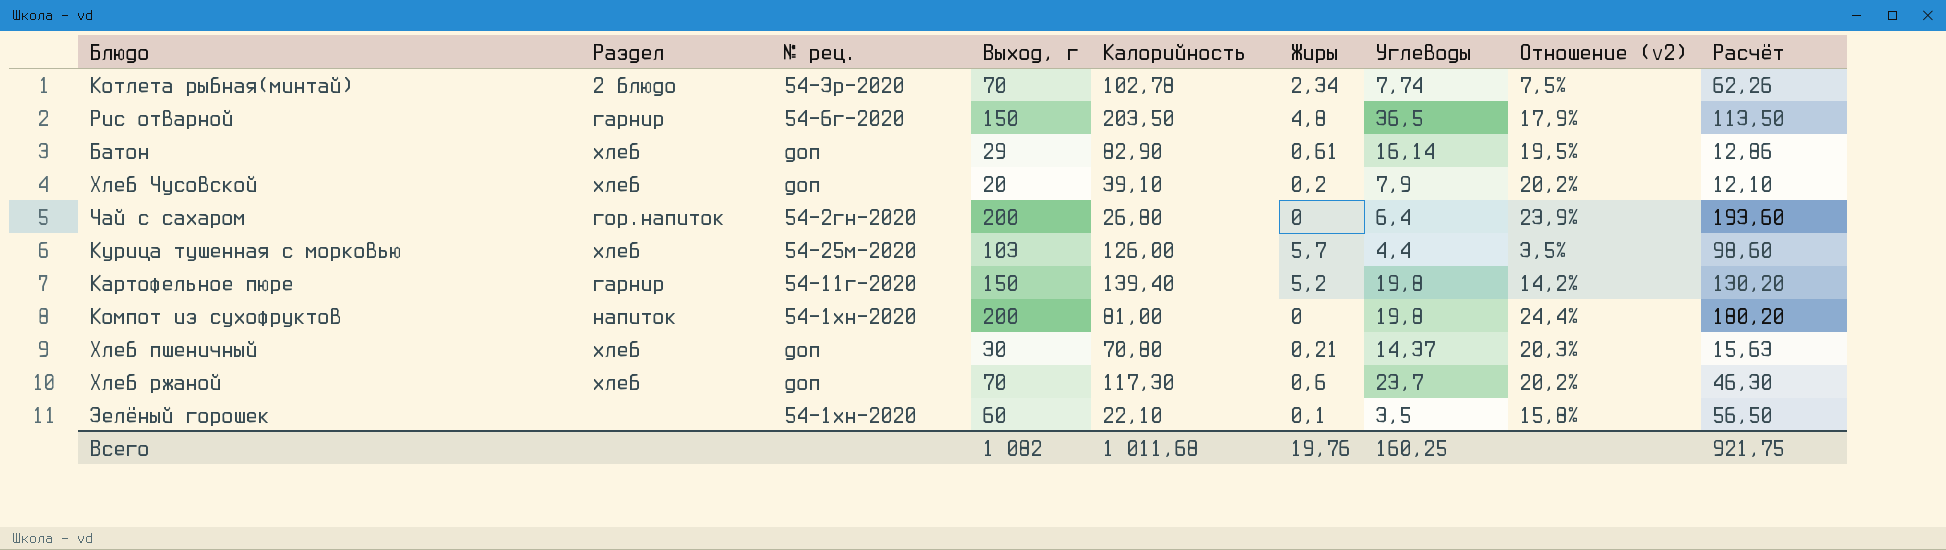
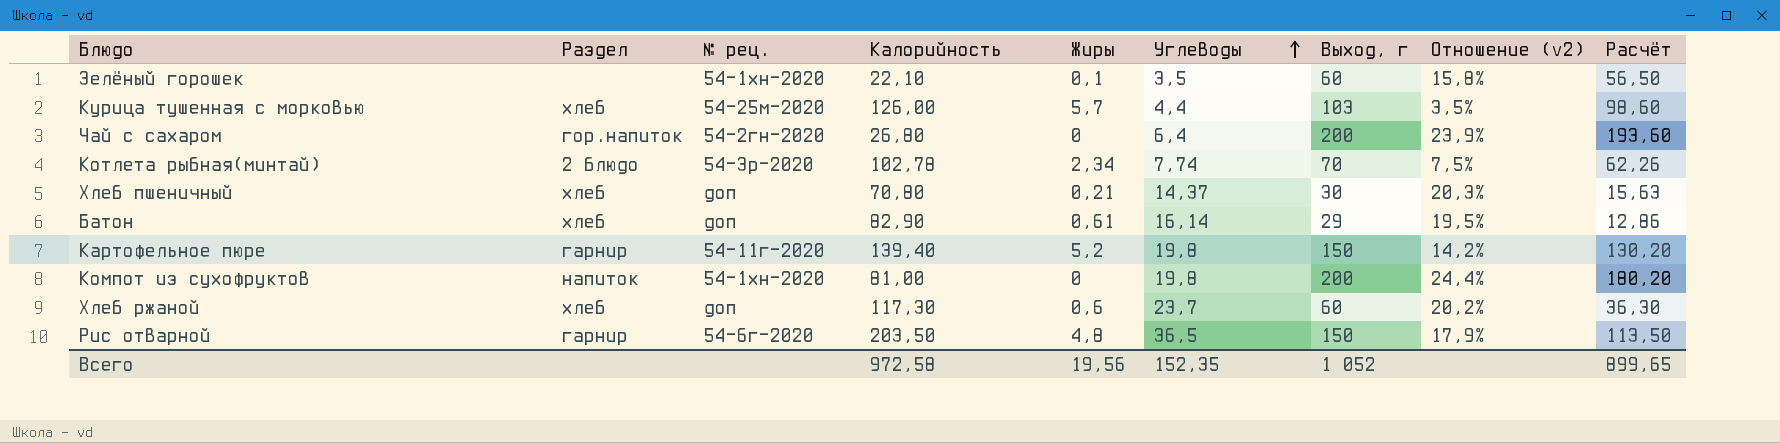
row order: none -> Углеводы ascending
column Выход, г | position: 4 -> 7
row Хлеб Чусовской: хлеб | доп | 20 | 39,10 | 0,2 | 7,9 | 20,2% | 12,10 -> none
Хлеб ржаной | Выход, г: 70 -> 60
Хлеб ржаной | Расчёт: 46,30 -> 36,30
Всего | Калорийность: 1 011,68 -> 972,58
Всего | Жиры: 19,76 -> 19,56
Всего | Углеводы: 160,25 -> 152,35
Всего | Выход, г: 1 082 -> 1 052
Всего | Расчёт: 921,75 -> 899,65

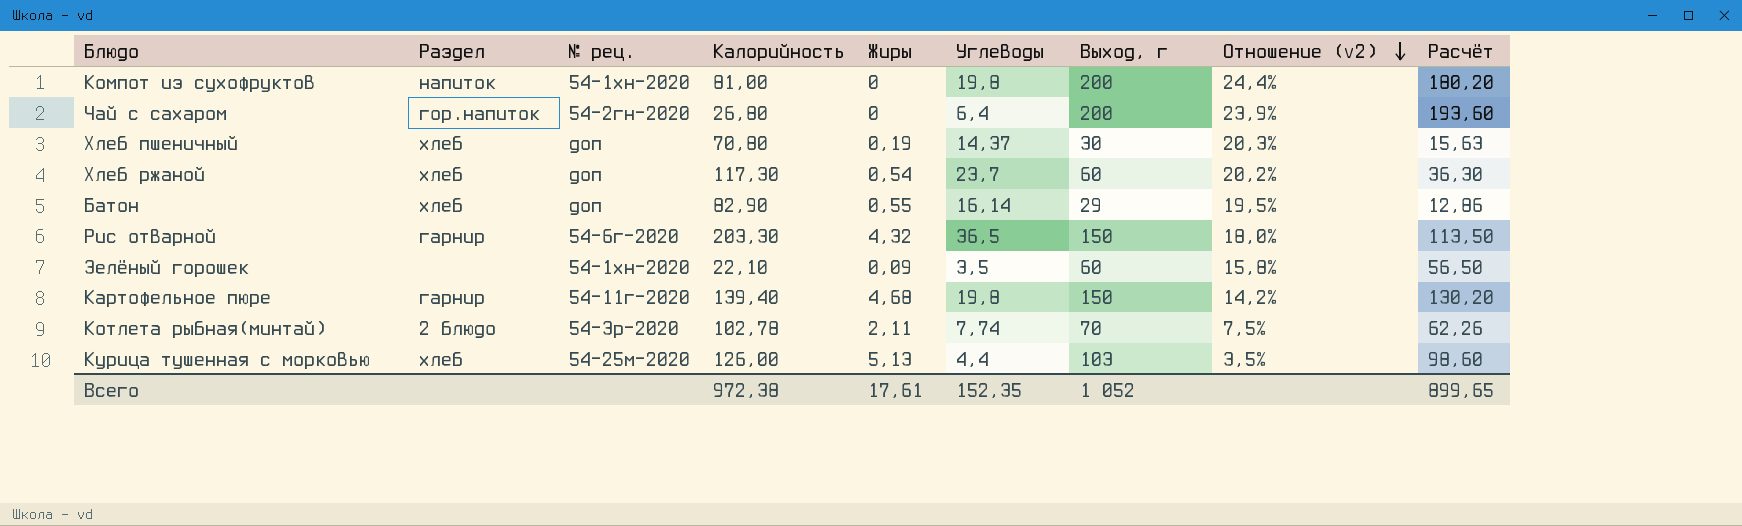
row order: Углеводы ascending -> Отношение (v2) descending
Хлеб пшеничный | Жиры: 0,21 -> 0,19
Хлеб ржаной | Жиры: 0,6 -> 0,54
Батон | Жиры: 0,61 -> 0,55
Рис отварной | Калорийность: 203,50 -> 203,30
Рис отварной | Жиры: 4,8 -> 4,32
Рис отварной | Отношение (v2): 17,9% -> 18,0%
Зелёный горошек | Жиры: 0,1 -> 0,09
Картофельное пюре | Жиры: 5,2 -> 4,68
Котлета рыбная(минтай) | Жиры: 2,34 -> 2,11
Курица тушенная с морковью | Жиры: 5,7 -> 5,13
Всего | Калорийность: 972,58 -> 972,38
Всего | Жиры: 19,56 -> 17,61

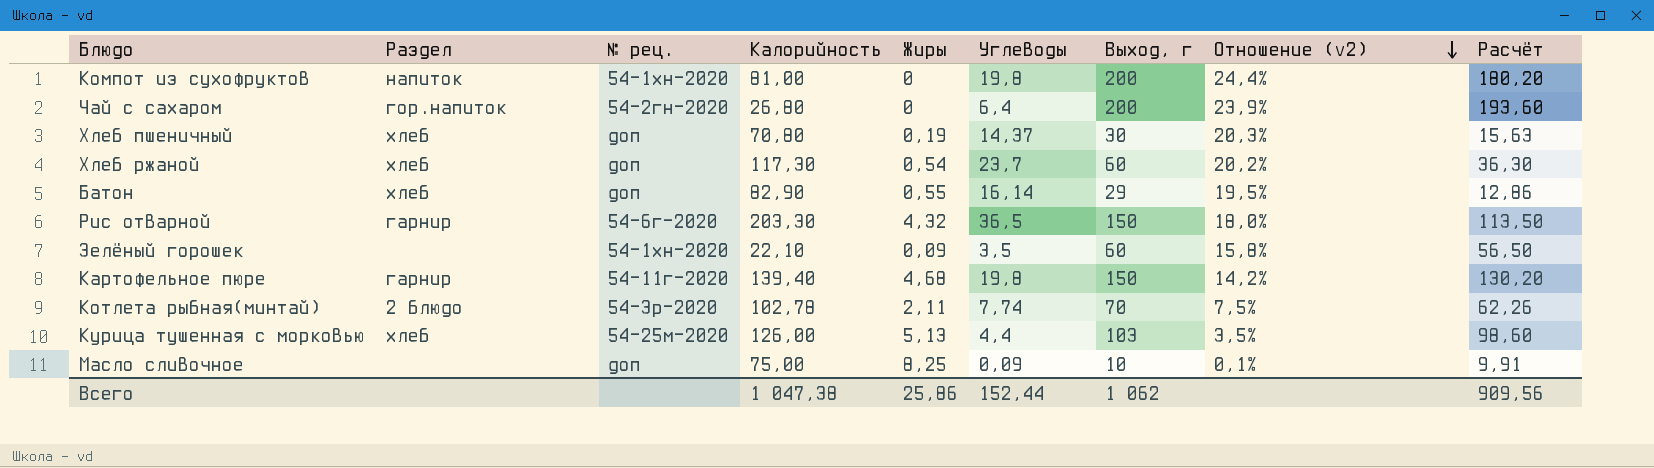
row Масло сливочное: none -> none | доп | 75,00 | 8,25 | 0,09 | 10 | 0,1% | 9,91
Всего | Калорийность: 972,38 -> 1 047,38
Всего | Жиры: 17,61 -> 25,86
Всего | Углеводы: 152,35 -> 152,44
Всего | Выход, г: 1 052 -> 1 062
Всего | Расчёт: 899,65 -> 909,56

